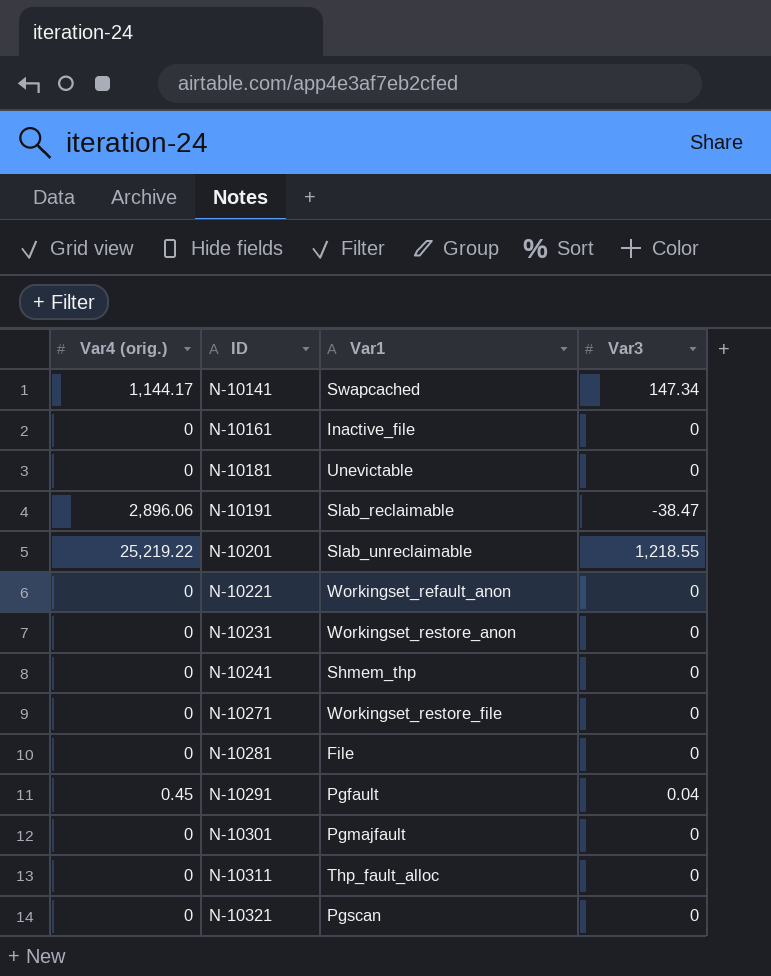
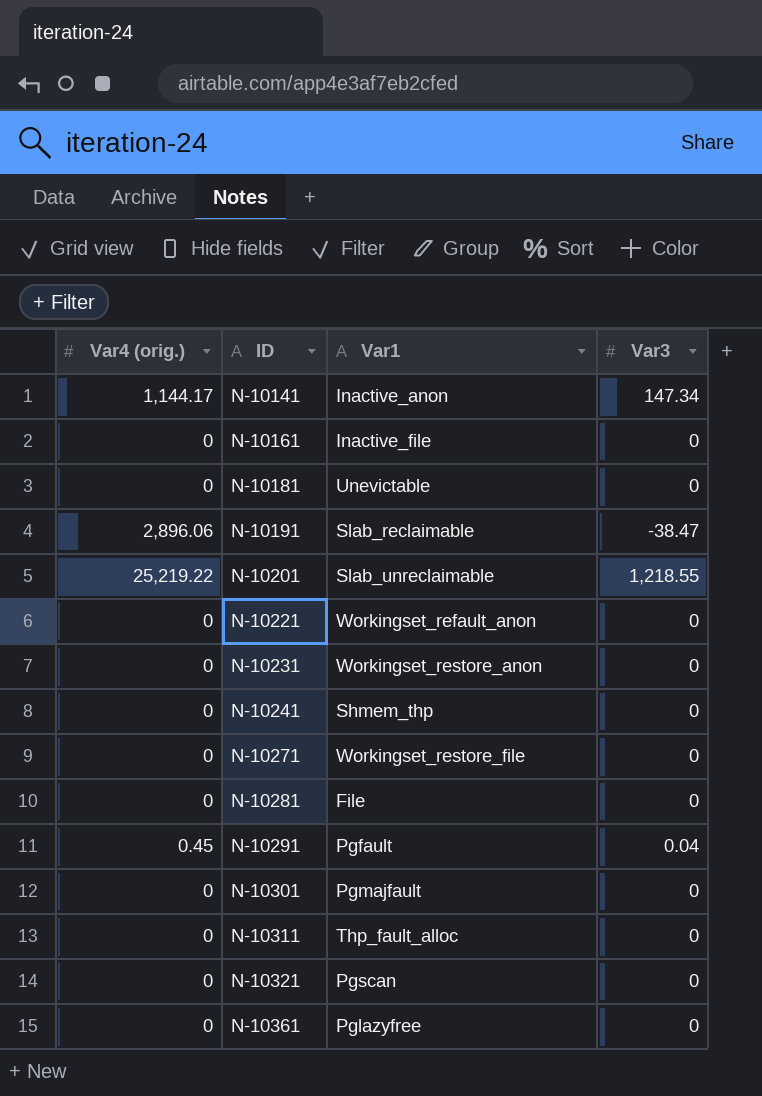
N-10141 | Var1: Swapcached -> Inactive_anon
row N-10361: none -> 0 | Pglazyfree | 0

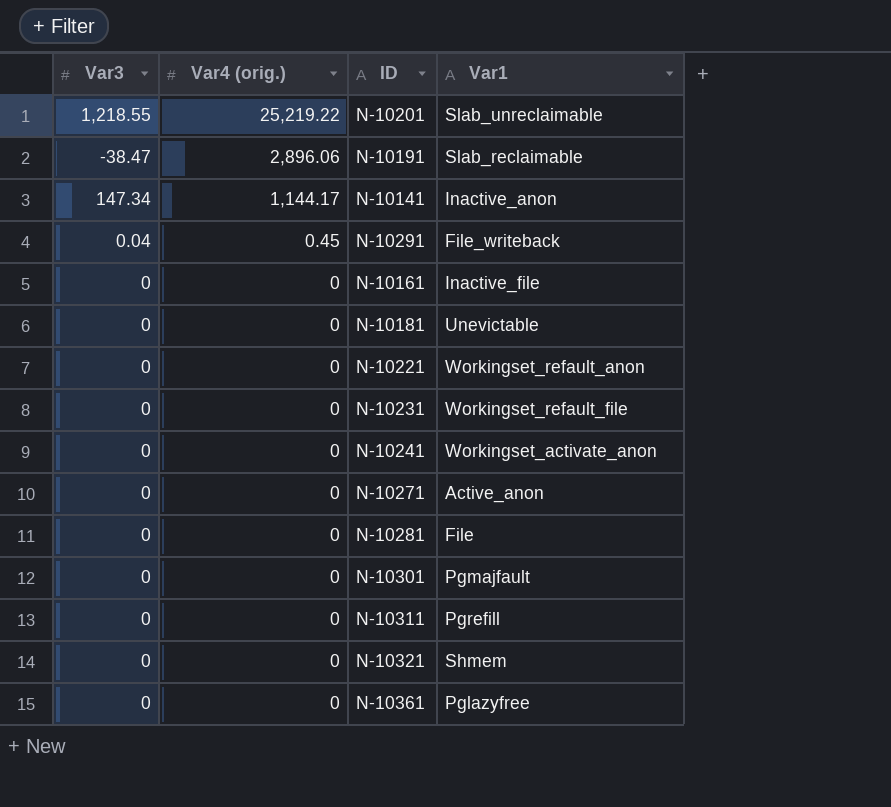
row order: ID ascending -> Var4 (orig.) descending
column Var3 | position: 4 -> 1
N-10291 | Var1: Pgfault -> File_writeback
N-10231 | Var1: Workingset_restore_anon -> Workingset_refault_file
N-10241 | Var1: Shmem_thp -> Workingset_activate_anon
N-10271 | Var1: Workingset_restore_file -> Active_anon
N-10311 | Var1: Thp_fault_alloc -> Pgrefill
N-10321 | Var1: Pgscan -> Shmem

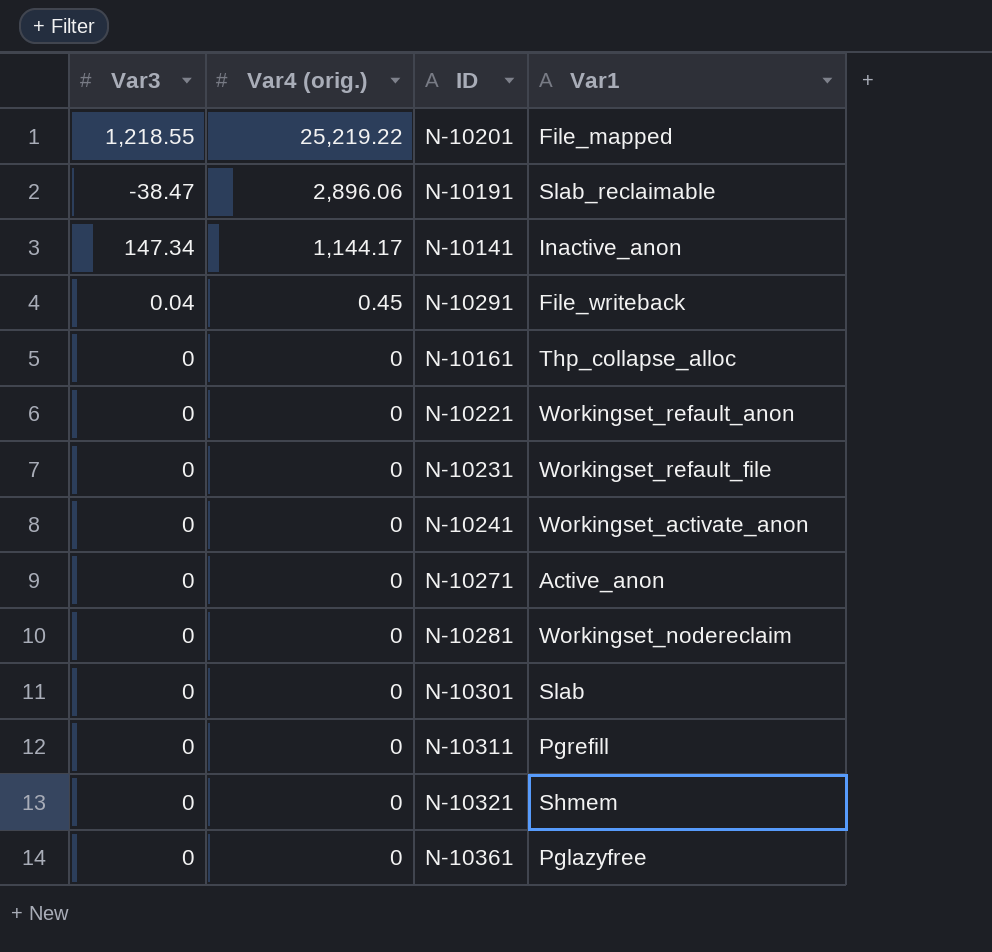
row N-10181: 0 | 0 | Unevictable -> none
N-10201 | Var1: Slab_unreclaimable -> File_mapped
N-10161 | Var1: Inactive_file -> Thp_collapse_alloc
N-10281 | Var1: File -> Workingset_nodereclaim
N-10301 | Var1: Pgmajfault -> Slab

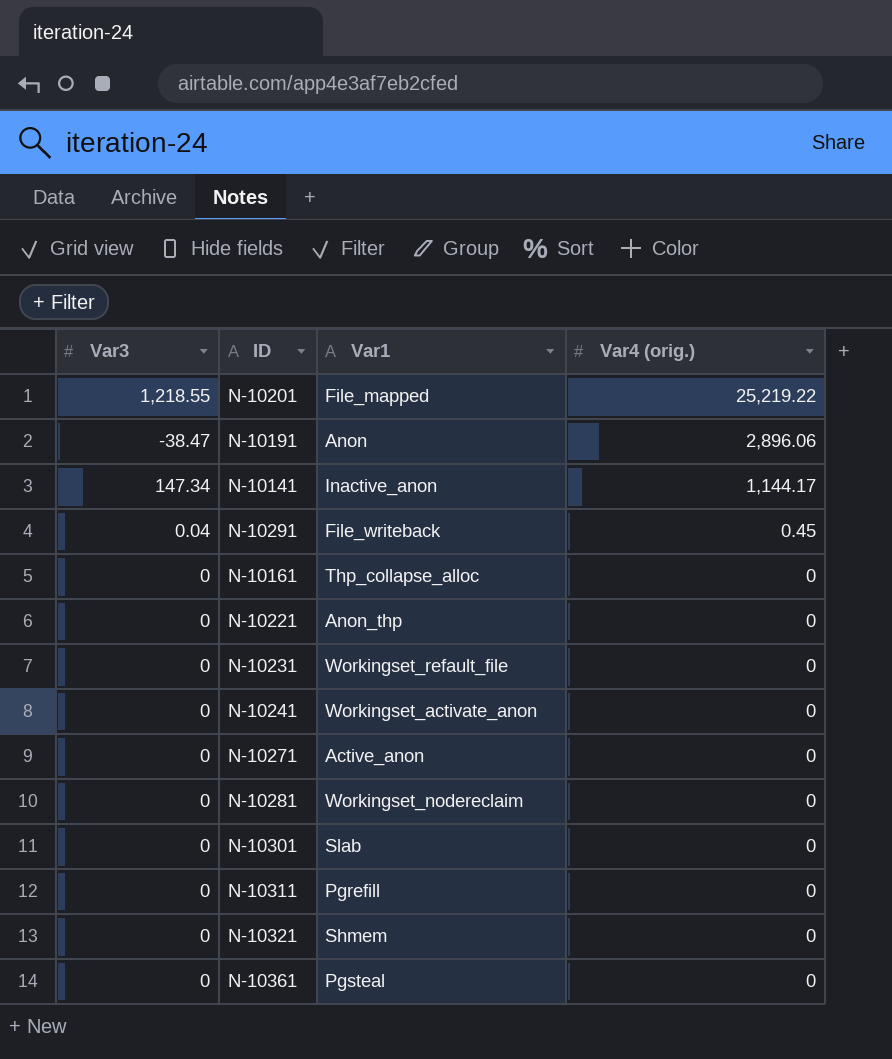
column Var4 (orig.) | position: 2 -> 4
N-10191 | Var1: Slab_reclaimable -> Anon
N-10221 | Var1: Workingset_refault_anon -> Anon_thp
N-10361 | Var1: Pglazyfree -> Pgsteal

